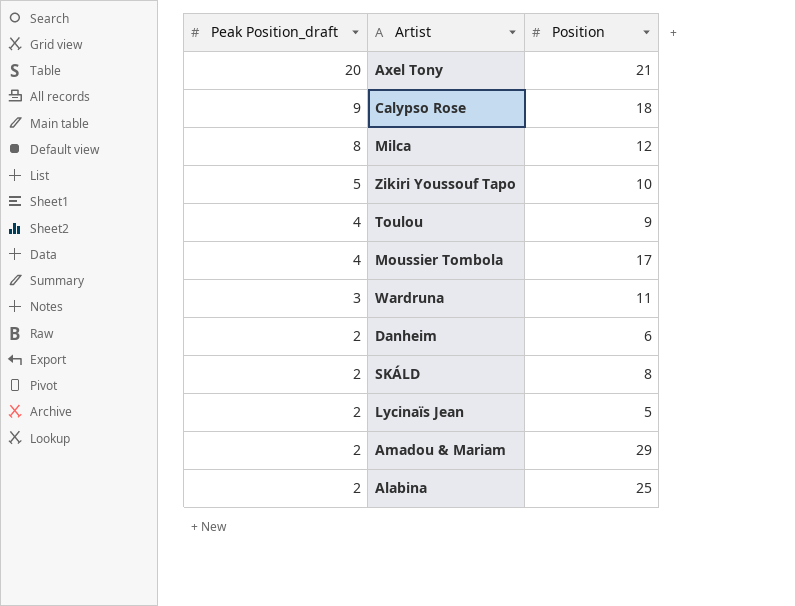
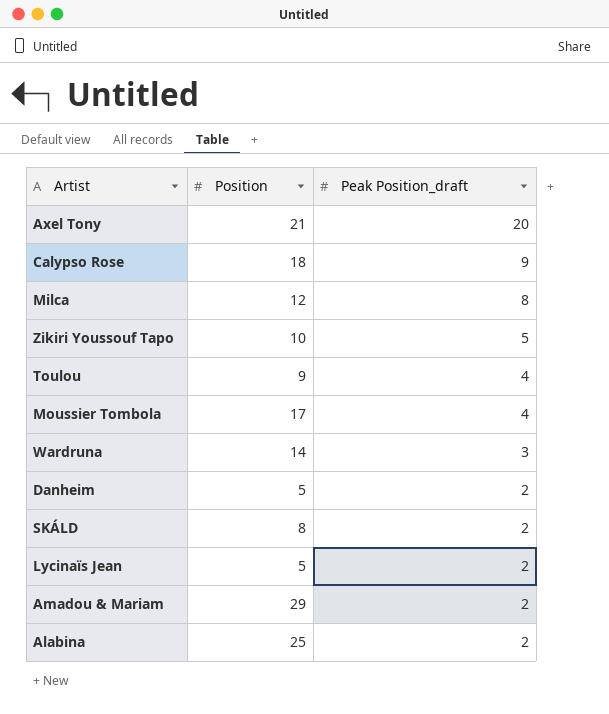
column Peak Position_draft | position: 1 -> 3
Wardruna | Position: 11 -> 14
Danheim | Position: 6 -> 5

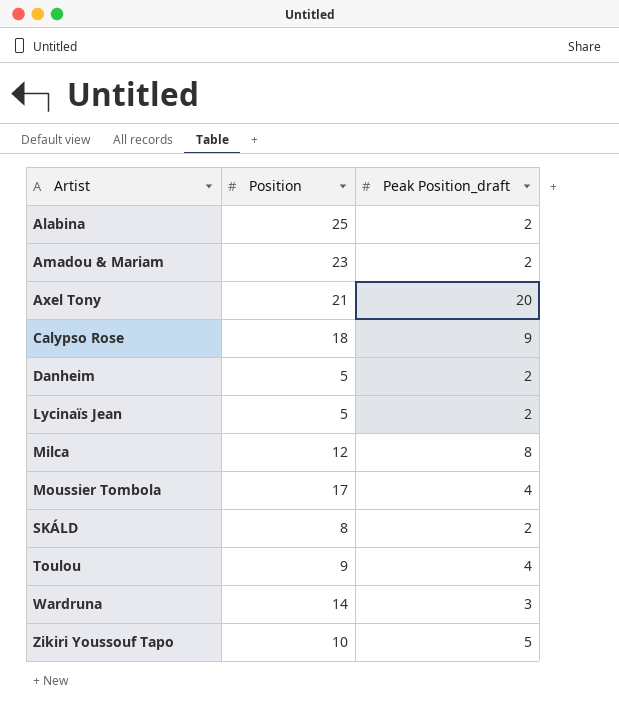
row order: Peak Position_draft descending -> Artist ascending
Amadou & Mariam | Position: 29 -> 23

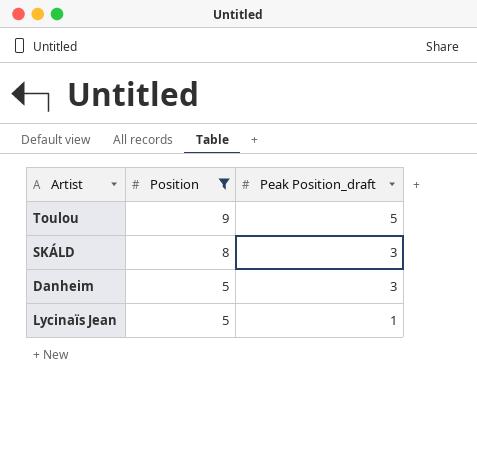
filter: none -> Position <= 9
row order: Artist ascending -> Position descending
Toulou | Peak Position_draft: 4 -> 5
SKÁLD | Peak Position_draft: 2 -> 3
Danheim | Peak Position_draft: 2 -> 3
Lycinaïs Jean | Peak Position_draft: 2 -> 1

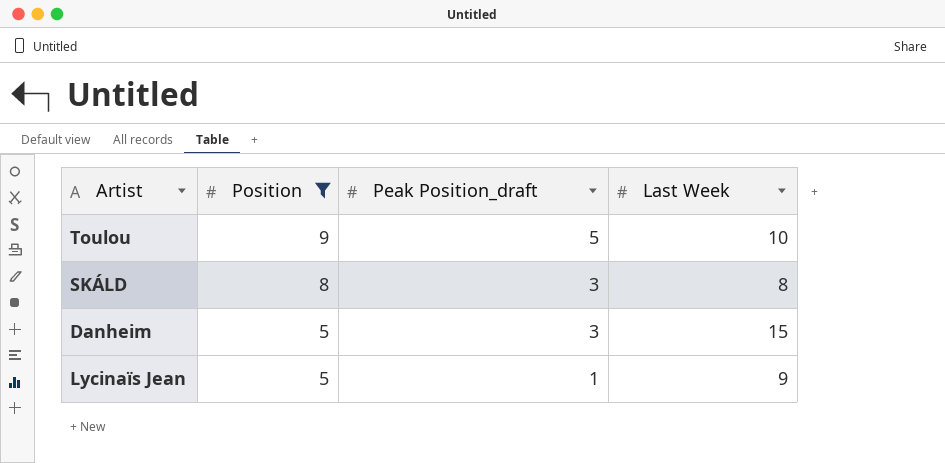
column Last Week | position: none -> 4

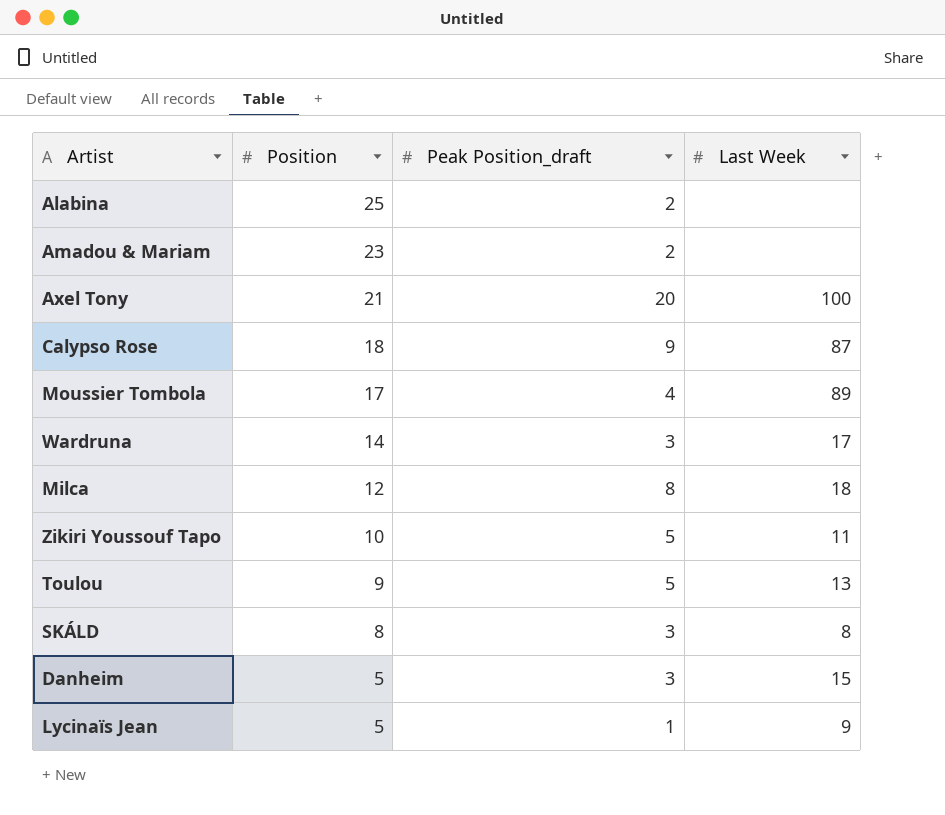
filter: Position <= 9 -> none
Toulou | Last Week: 10 -> 13

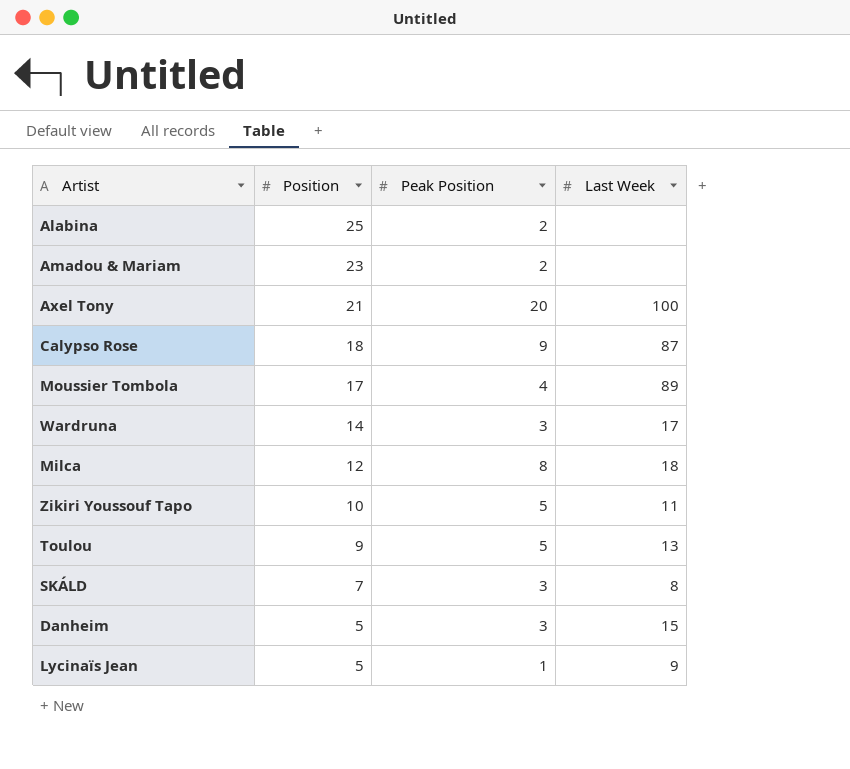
column name: Peak Position_draft -> Peak Position
SKÁLD | Position: 8 -> 7

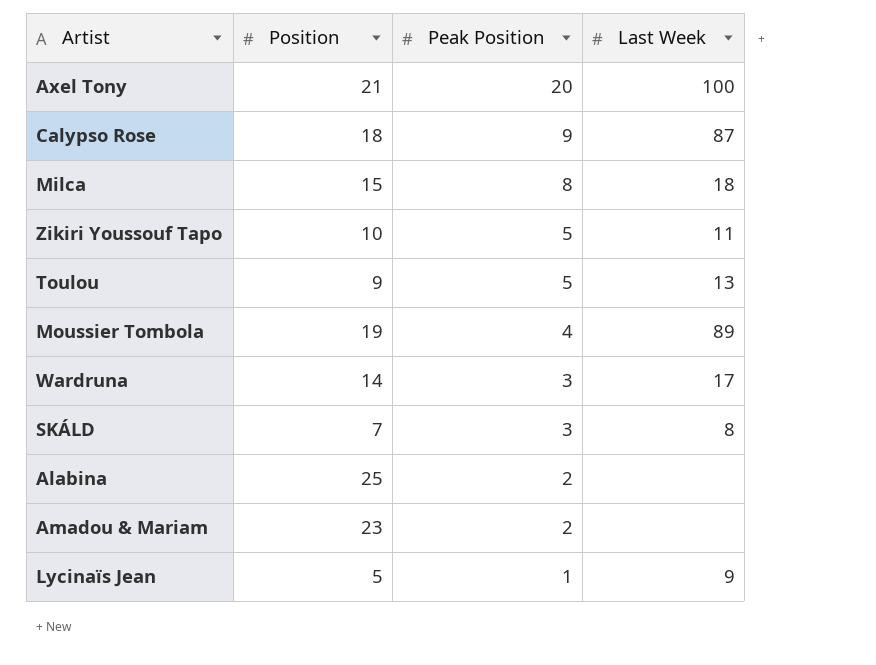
row order: Position descending -> Peak Position descending
row Danheim: 5 | 3 | 15 -> none
Milca | Position: 12 -> 15
Moussier Tombola | Position: 17 -> 19

